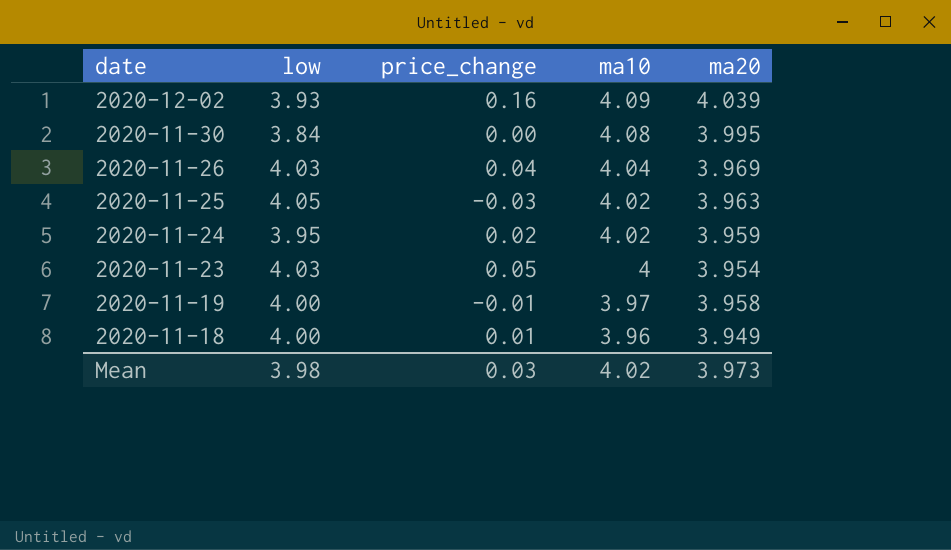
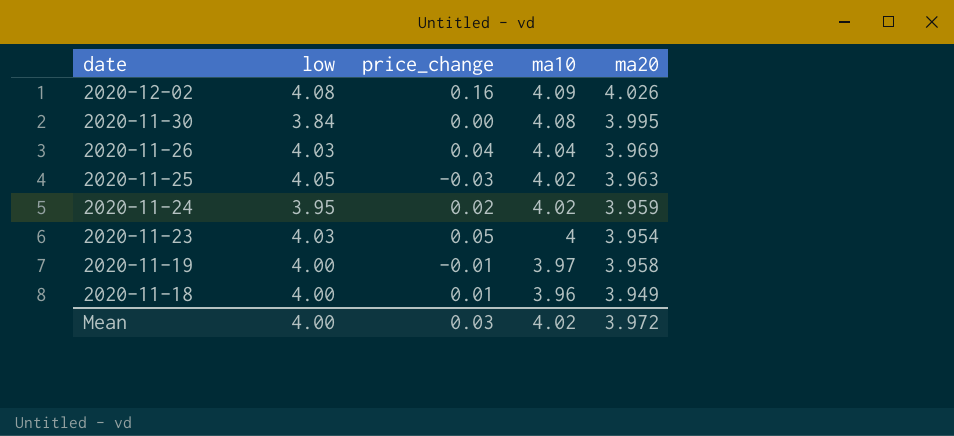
2020-12-02 | low: 3.93 -> 4.08
2020-12-02 | ma20: 4.039 -> 4.026
Mean | low: 3.98 -> 4.00
Mean | ma20: 3.973 -> 3.972

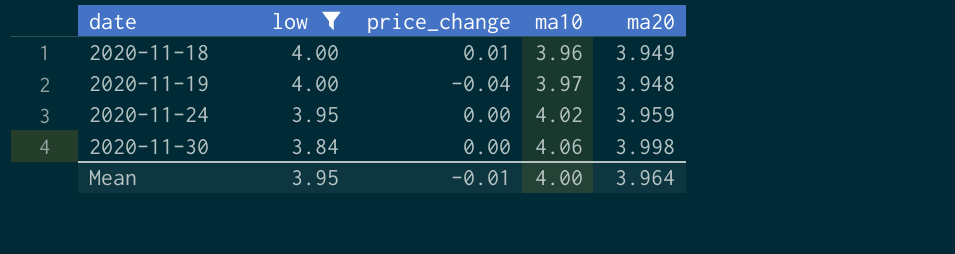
filter: none -> low <= 4.00
row order: date descending -> date ascending
2020-11-19 | price_change: -0.01 -> -0.04
2020-11-19 | ma20: 3.958 -> 3.948
2020-11-24 | price_change: 0.02 -> 0.00
2020-11-30 | ma10: 4.08 -> 4.06
2020-11-30 | ma20: 3.995 -> 3.998
Mean | low: 4.00 -> 3.95
Mean | price_change: 0.03 -> -0.01
Mean | ma10: 4.02 -> 4.00
Mean | ma20: 3.972 -> 3.964

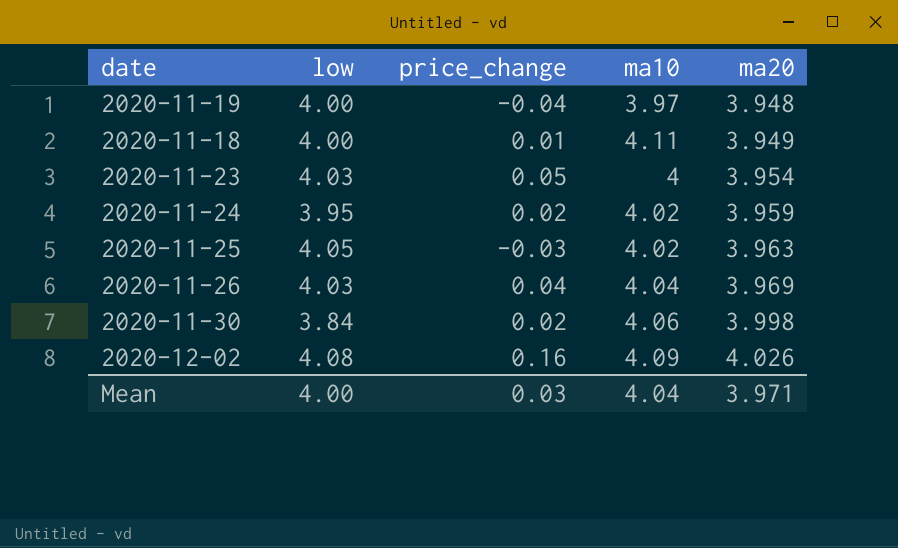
filter: low <= 4.00 -> none
row order: date ascending -> ma20 ascending
2020-11-18 | ma10: 3.96 -> 4.11
2020-11-24 | price_change: 0.00 -> 0.02
2020-11-30 | price_change: 0.00 -> 0.02
Mean | low: 3.95 -> 4.00
Mean | price_change: -0.01 -> 0.03
Mean | ma10: 4.00 -> 4.04
Mean | ma20: 3.964 -> 3.971

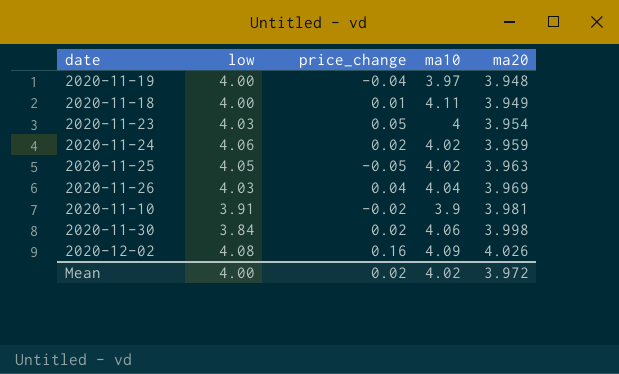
2020-11-24 | low: 3.95 -> 4.06
2020-11-25 | price_change: -0.03 -> -0.05
row 2020-11-10: none -> 3.91 | -0.02 | 3.9 | 3.981
Mean | price_change: 0.03 -> 0.02
Mean | ma10: 4.04 -> 4.02
Mean | ma20: 3.971 -> 3.972

